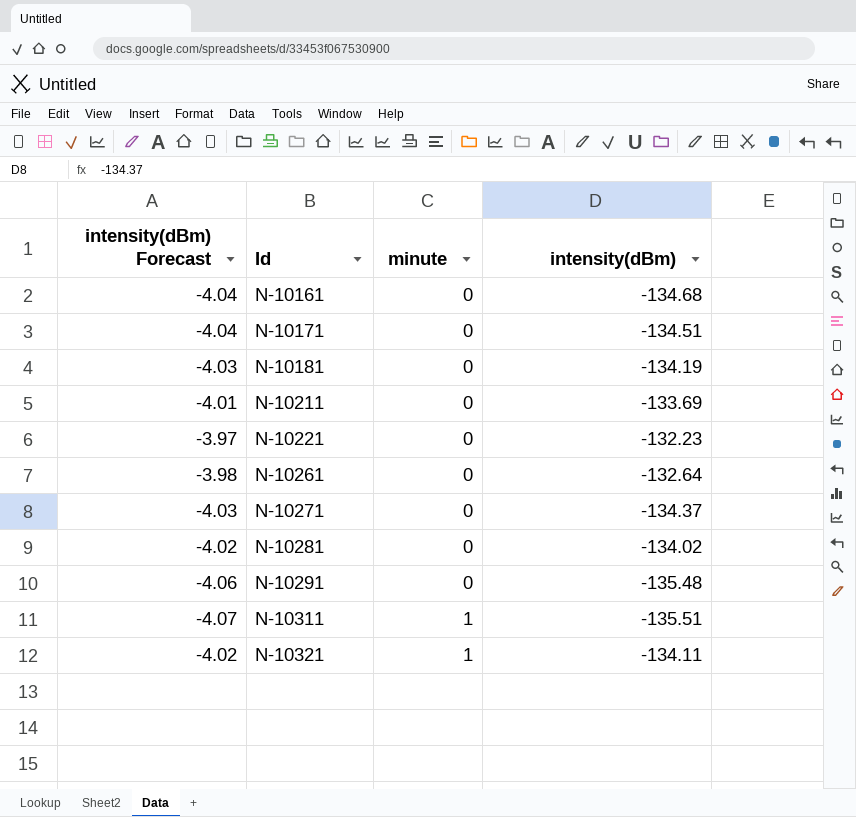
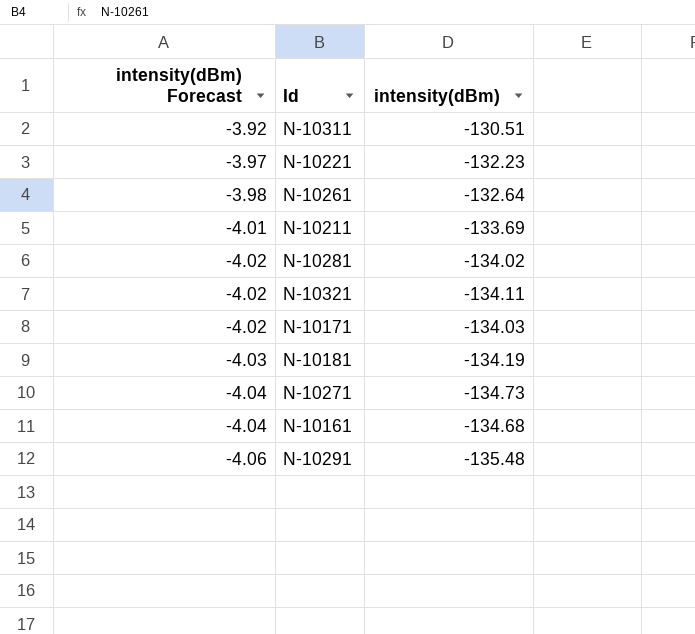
row order: Id ascending -> intensity(dBm) Forecast descending
column minute | position: 3 -> none
N-10311 | intensity(dBm) Forecast: -4.07 -> -3.92
N-10311 | intensity(dBm): -135.51 -> -130.51
N-10171 | intensity(dBm) Forecast: -4.04 -> -4.02
N-10171 | intensity(dBm): -134.51 -> -134.03
N-10271 | intensity(dBm) Forecast: -4.03 -> -4.04
N-10271 | intensity(dBm): -134.37 -> -134.73

